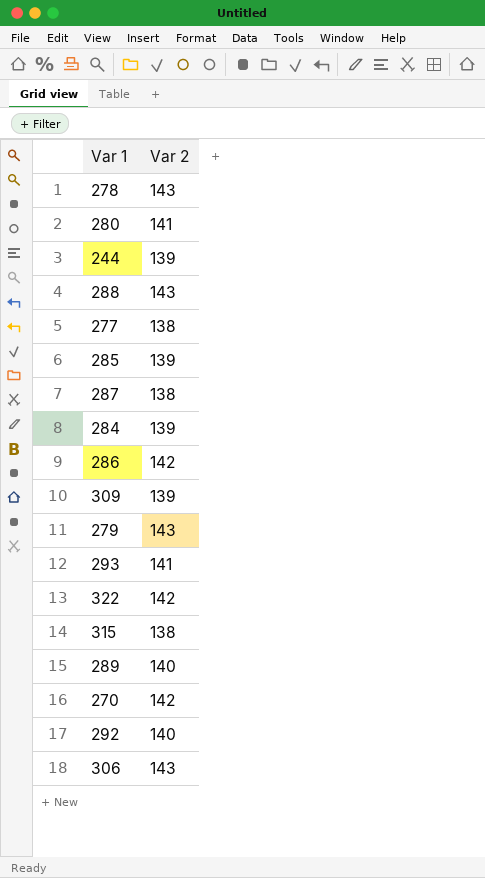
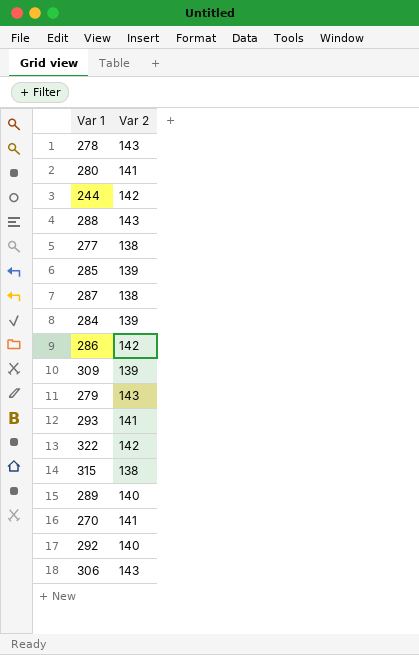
244 | Var 2: 139 -> 142
270 | Var 2: 142 -> 141

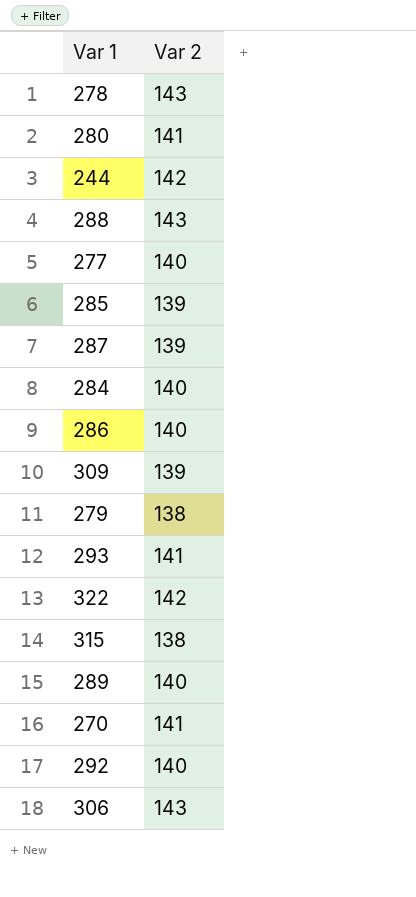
277 | Var 2: 138 -> 140
287 | Var 2: 138 -> 139
284 | Var 2: 139 -> 140
286 | Var 2: 142 -> 140
279 | Var 2: 143 -> 138

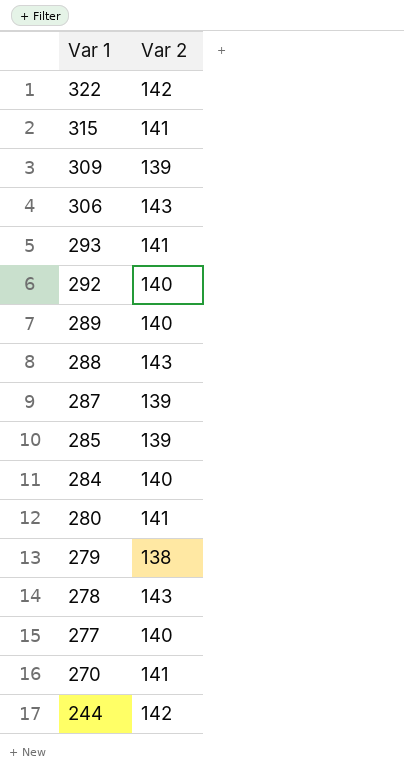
row order: none -> Var 1 descending
row 286: 140 -> none
315 | Var 2: 138 -> 141

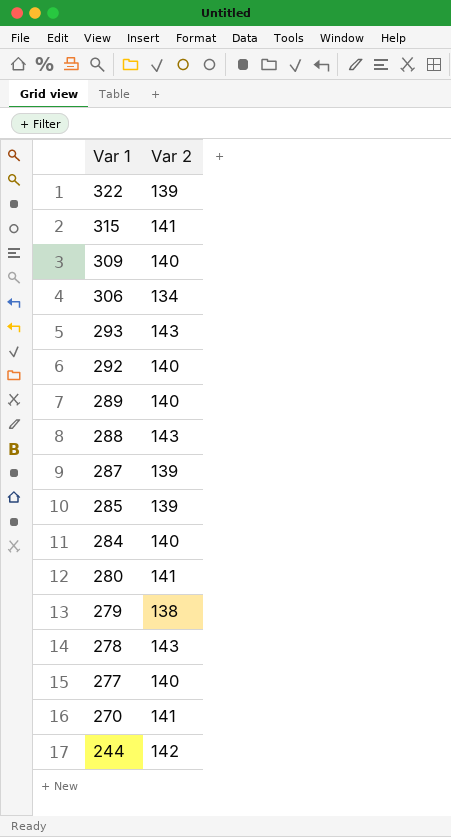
322 | Var 2: 142 -> 139
309 | Var 2: 139 -> 140
306 | Var 2: 143 -> 134
293 | Var 2: 141 -> 143

